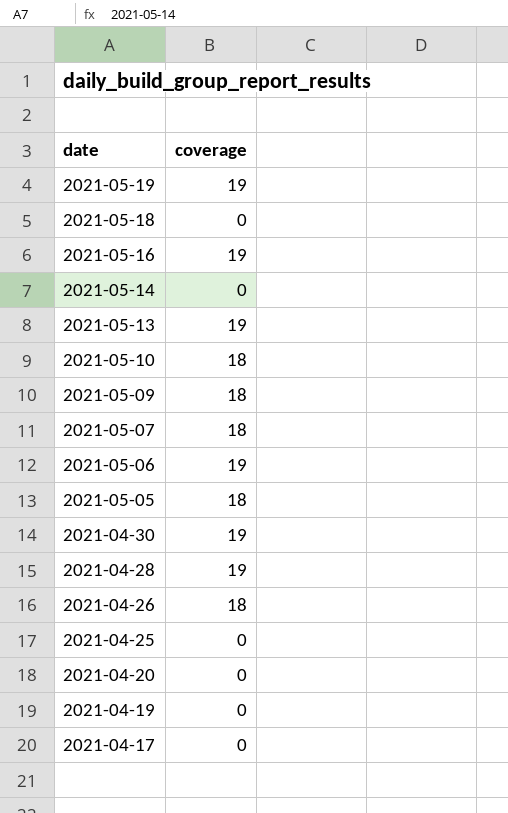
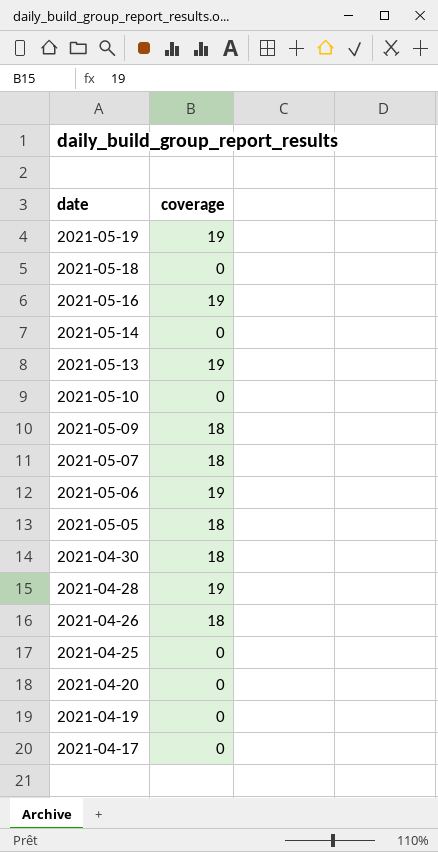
2021-05-10 | coverage: 18 -> 0
2021-04-30 | coverage: 19 -> 18

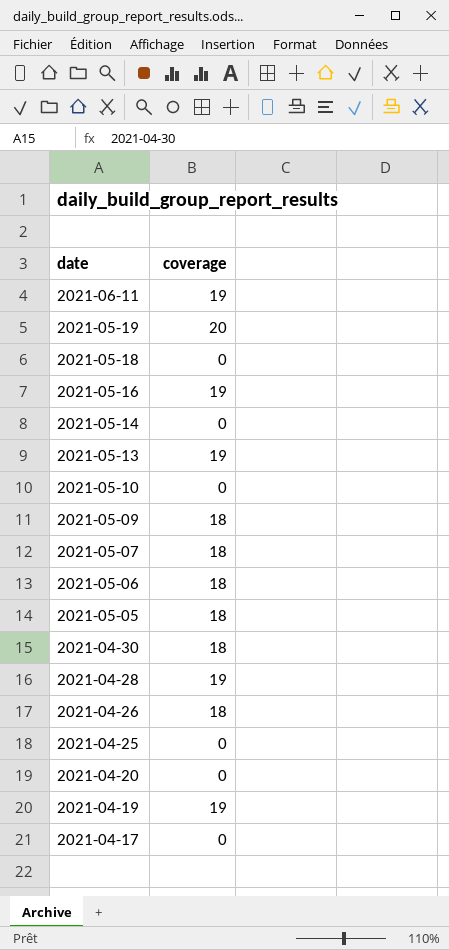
row 2021-06-11: none -> 19
2021-05-19 | coverage: 19 -> 20
2021-05-06 | coverage: 19 -> 18
2021-04-19 | coverage: 0 -> 19

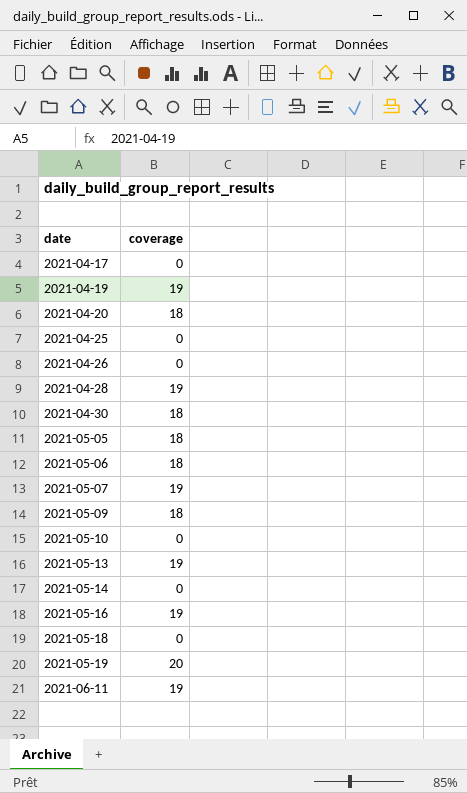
row order: date descending -> date ascending
2021-04-20 | coverage: 0 -> 18
2021-04-26 | coverage: 18 -> 0
2021-05-07 | coverage: 18 -> 19

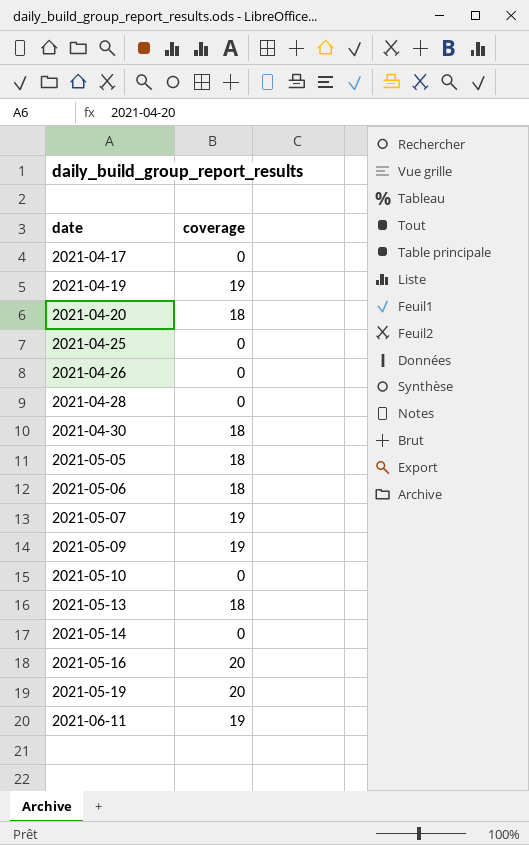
row 2021-05-18: 0 -> none
2021-04-28 | coverage: 19 -> 0
2021-05-09 | coverage: 18 -> 19
2021-05-13 | coverage: 19 -> 18
2021-05-16 | coverage: 19 -> 20

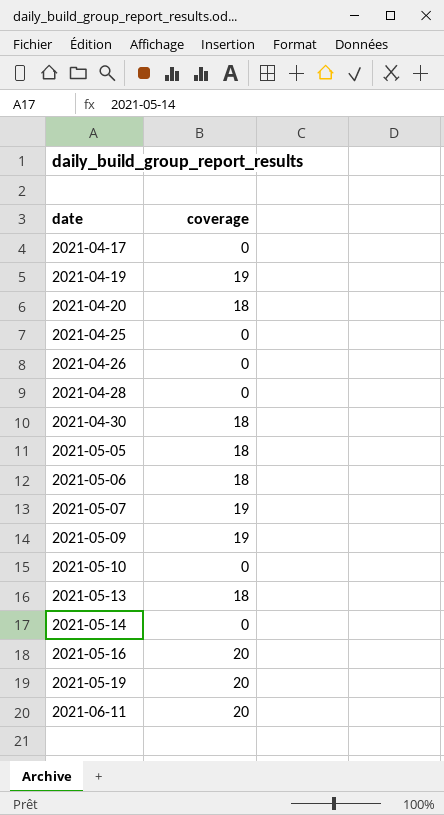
2021-06-11 | coverage: 19 -> 20

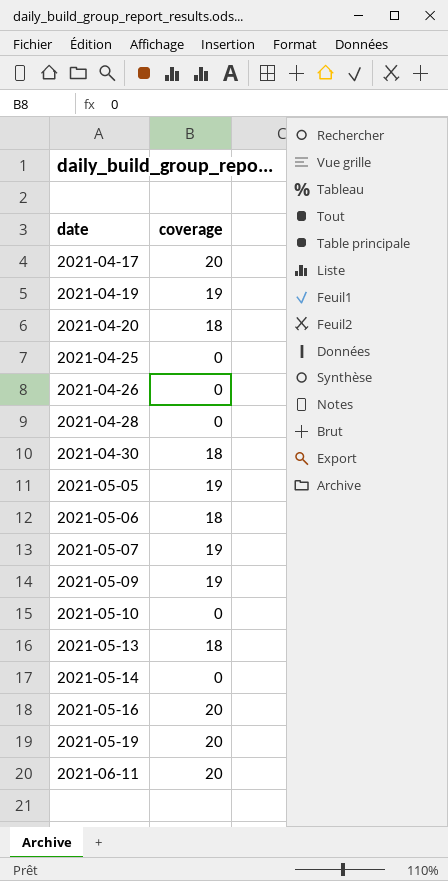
2021-04-17 | coverage: 0 -> 20
2021-05-05 | coverage: 18 -> 19

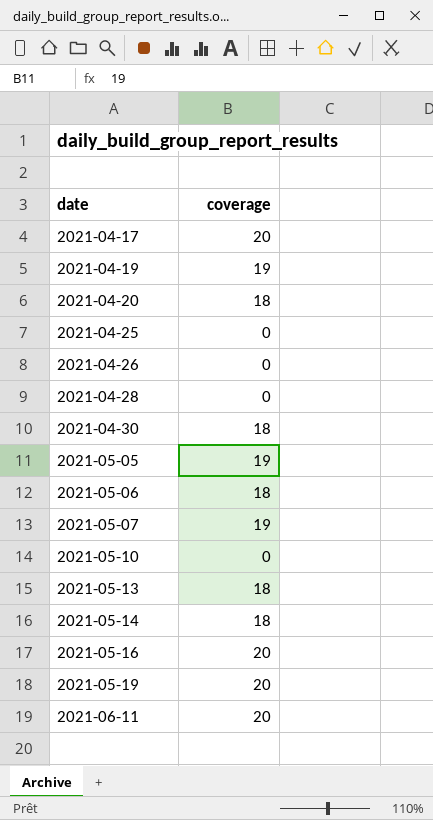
row 2021-05-09: 19 -> none
2021-05-14 | coverage: 0 -> 18

